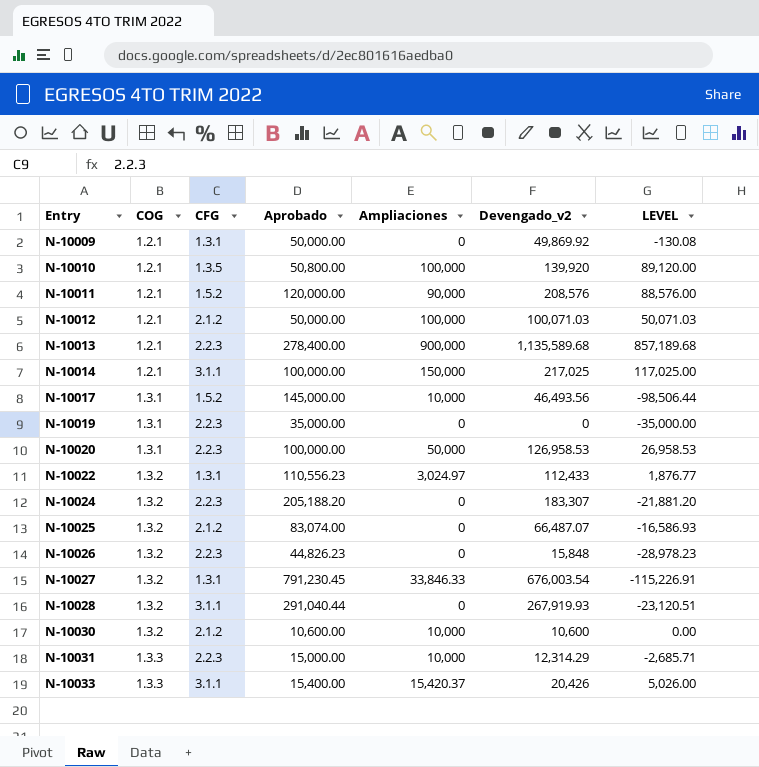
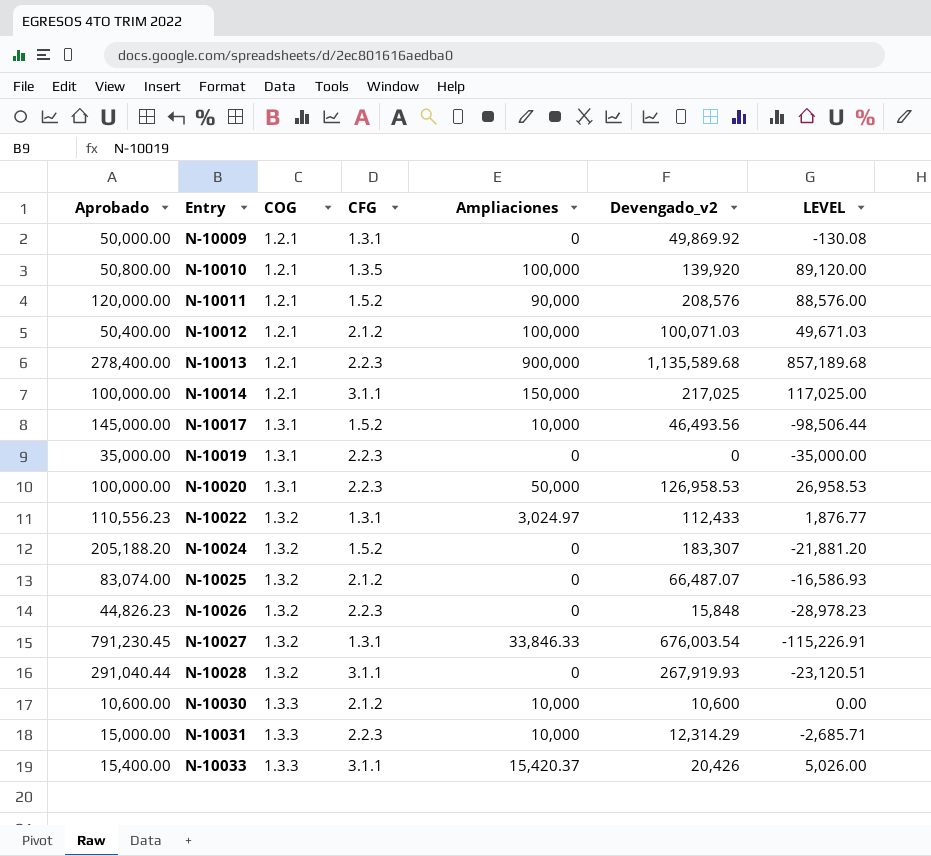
column Aprobado | position: 4 -> 1
N-10012 | Aprobado: 50,000.00 -> 50,400.00
N-10012 | LEVEL: 50,071.03 -> 49,671.03
N-10024 | CFG: 2.2.3 -> 1.5.2
N-10030 | COG: 1.3.2 -> 1.3.3

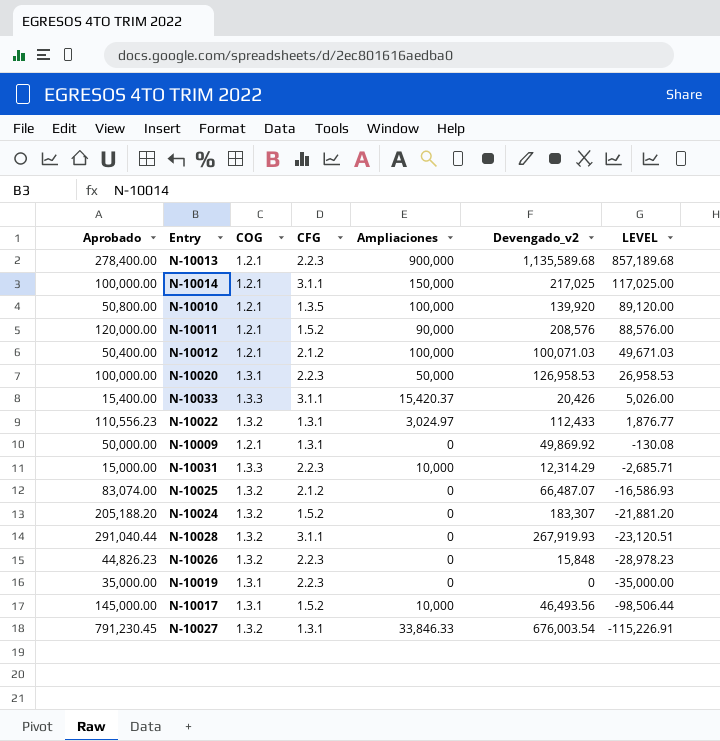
row order: Entry ascending -> LEVEL descending
row N-10030: 10,600.00 | 1.3.3 | 2.1.2 | 10,000 | 10,600 | 0.00 -> none

